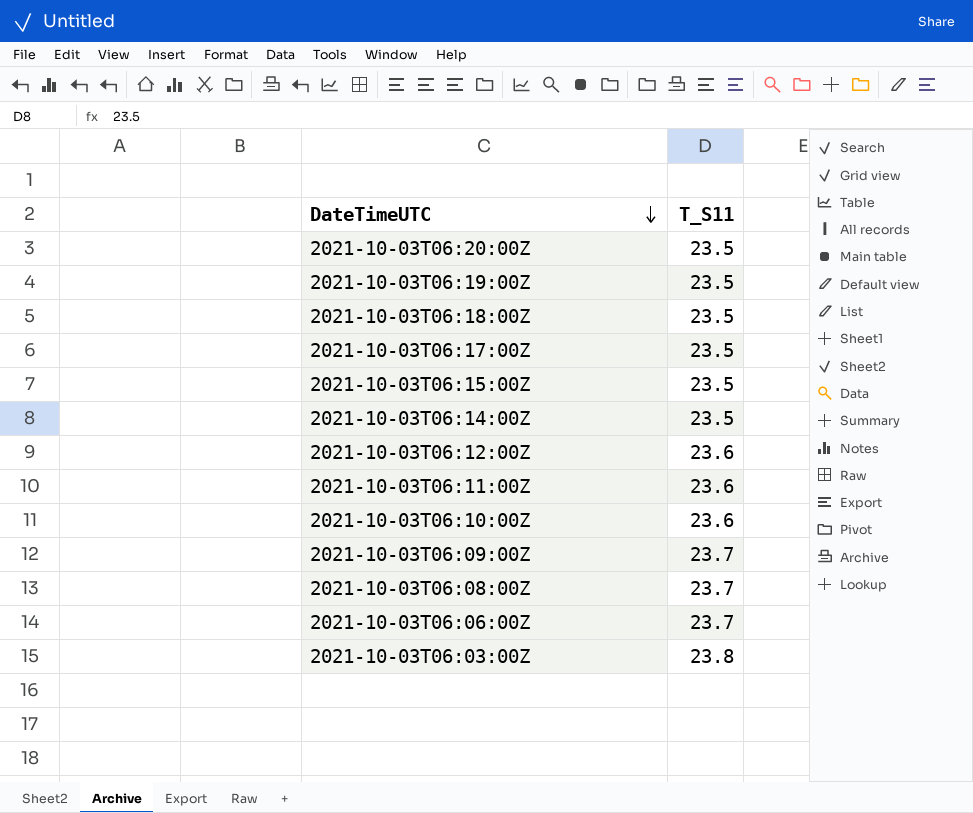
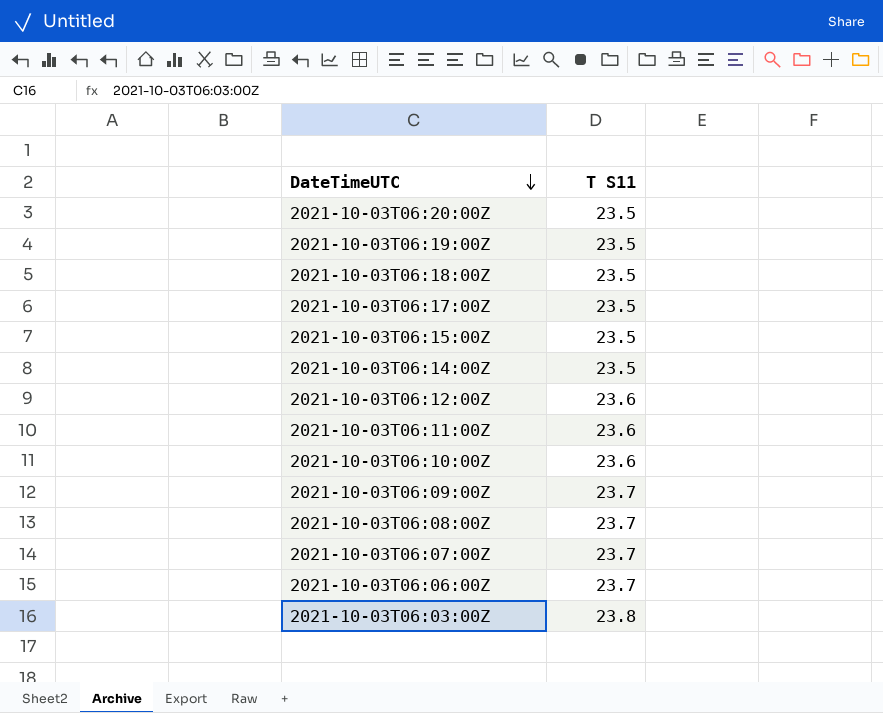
column name: T_S11 -> T S11
row 2021-10-03T06:07:00Z: none -> 23.7

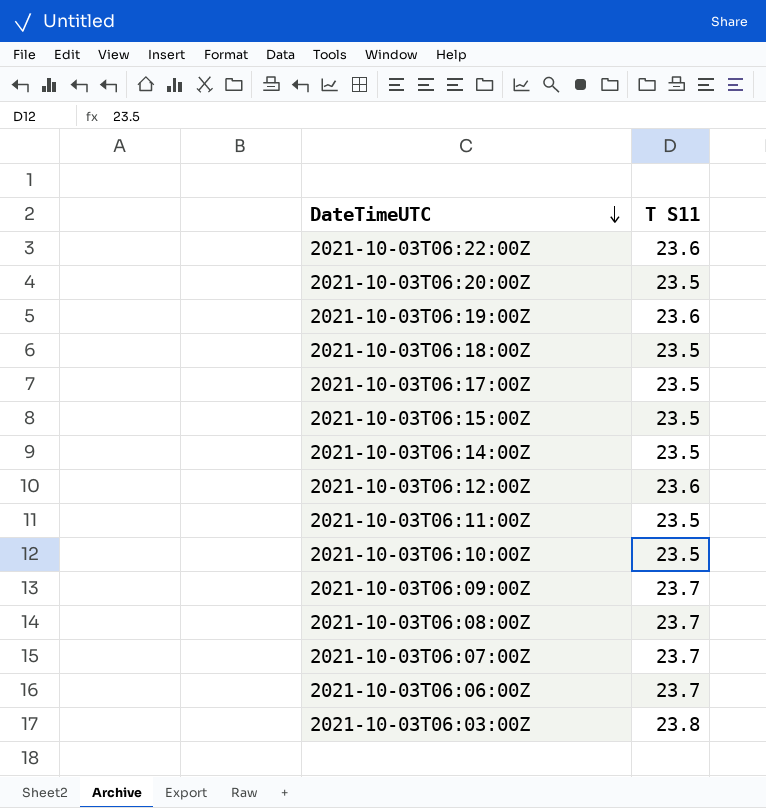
row 2021-10-03T06:22:00Z: none -> 23.6
2021-10-03T06:19:00Z | T S11: 23.5 -> 23.6
2021-10-03T06:11:00Z | T S11: 23.6 -> 23.5
2021-10-03T06:10:00Z | T S11: 23.6 -> 23.5

